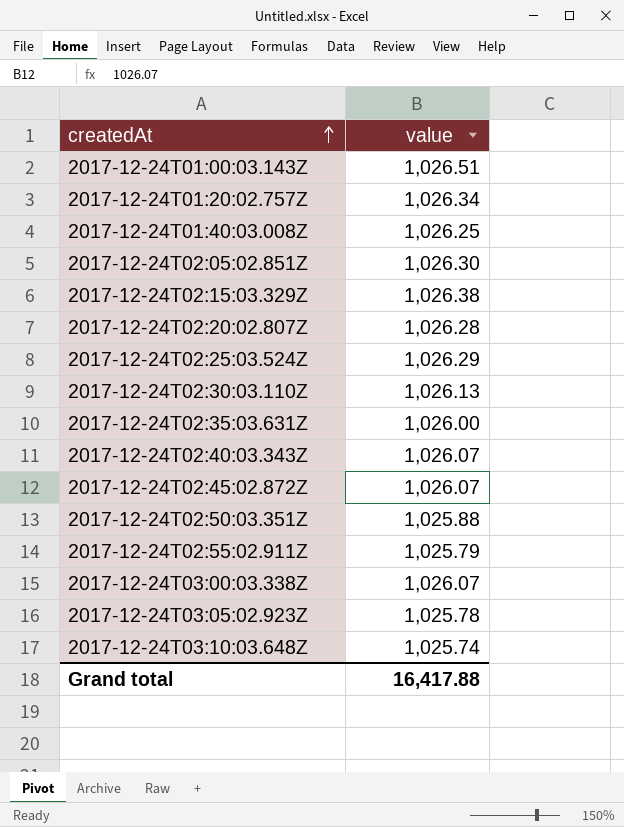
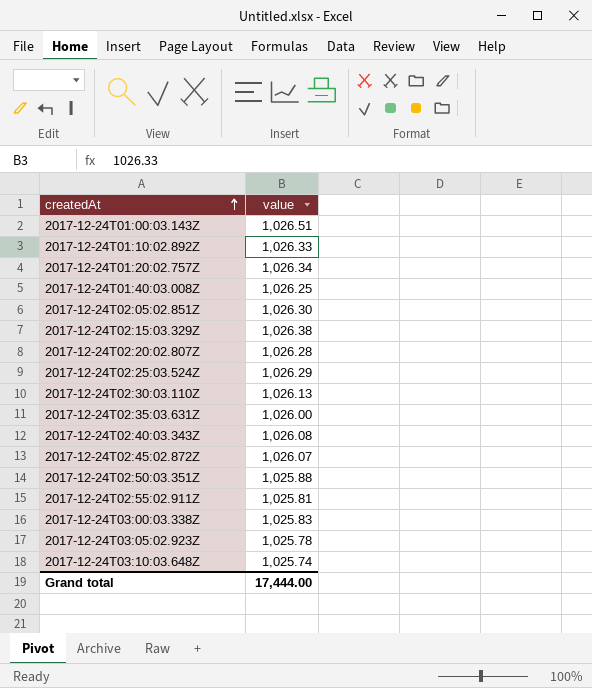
row 2017-12-24T01:10:02.892Z: none -> 1,026.33
2017-12-24T02:40:03.343Z | value: 1,026.07 -> 1,026.08
2017-12-24T02:55:02.911Z | value: 1,025.79 -> 1,025.81
2017-12-24T03:00:03.338Z | value: 1,026.07 -> 1,025.83
Grand total | value: 16,417.88 -> 17,444.00

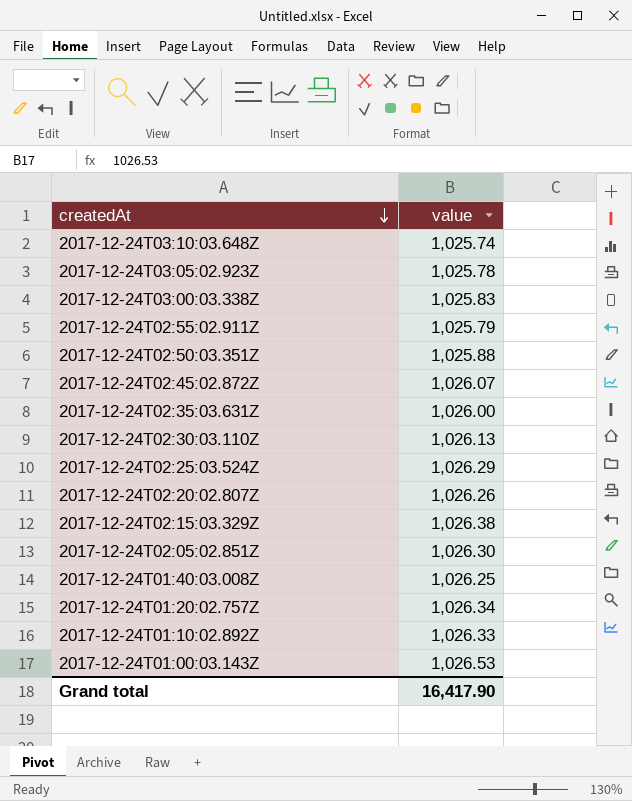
row order: createdAt ascending -> createdAt descending
row 2017-12-24T02:40:03.343Z: 1,026.08 -> none
2017-12-24T02:55:02.911Z | value: 1,025.81 -> 1,025.79
2017-12-24T02:20:02.807Z | value: 1,026.28 -> 1,026.26
2017-12-24T01:00:03.143Z | value: 1,026.51 -> 1,026.53
Grand total | value: 17,444.00 -> 16,417.90

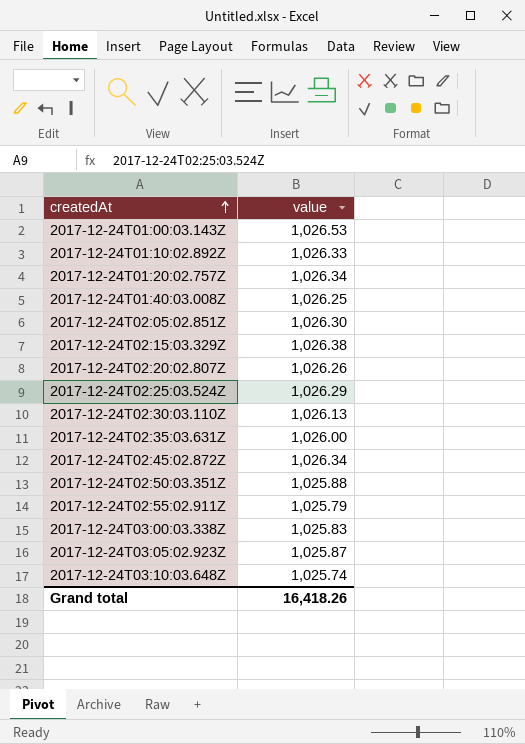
row order: createdAt descending -> createdAt ascending
2017-12-24T02:45:02.872Z | value: 1,026.07 -> 1,026.34
2017-12-24T03:05:02.923Z | value: 1,025.78 -> 1,025.87
Grand total | value: 16,417.90 -> 16,418.26

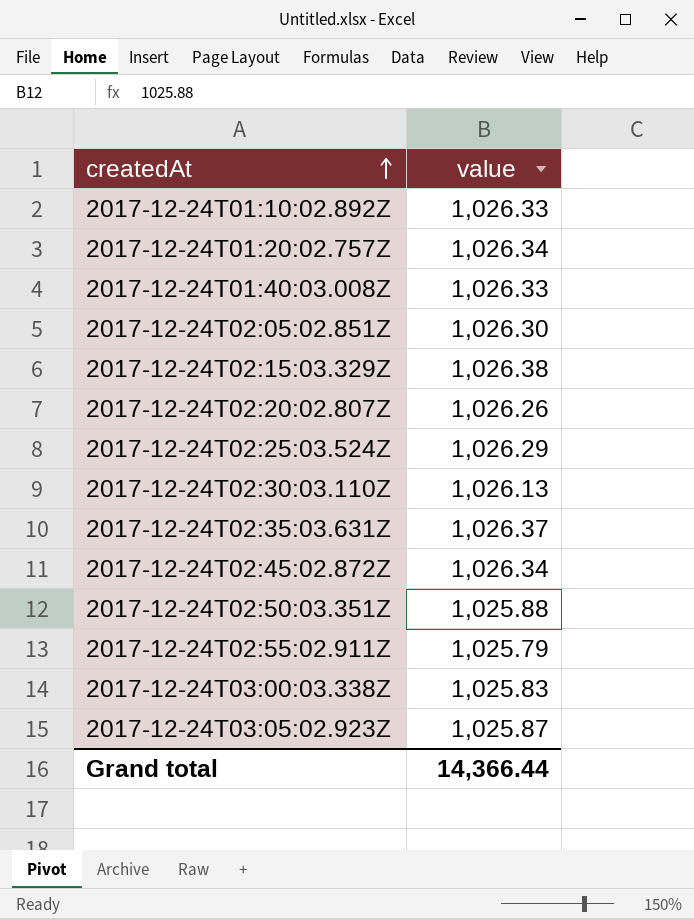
row 2017-12-24T01:00:03.143Z: 1,026.53 -> none
row 2017-12-24T03:10:03.648Z: 1,025.74 -> none
2017-12-24T01:40:03.008Z | value: 1,026.25 -> 1,026.33
2017-12-24T02:35:03.631Z | value: 1,026.00 -> 1,026.37
Grand total | value: 16,418.26 -> 14,366.44

